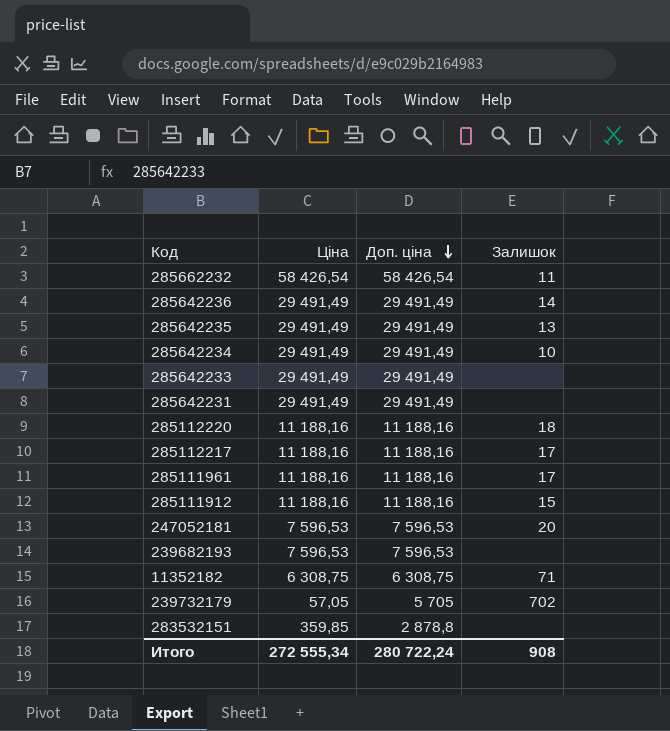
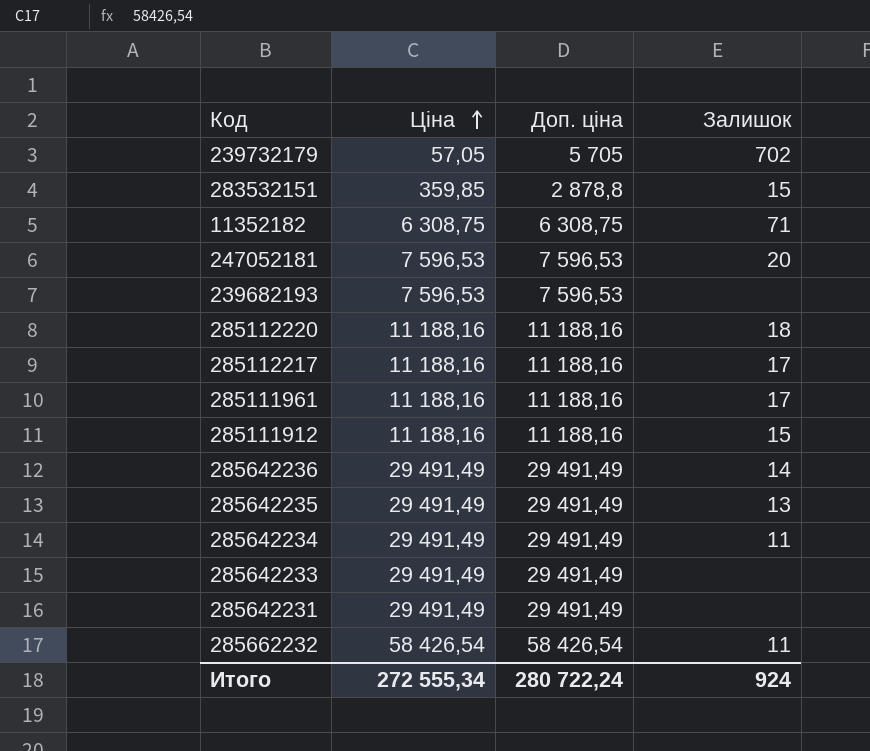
row order: Доп. ціна descending -> Ціна ascending
283532151 | Залишок: none -> 15
285642234 | Залишок: 10 -> 11
Итого | Залишок: 908 -> 924

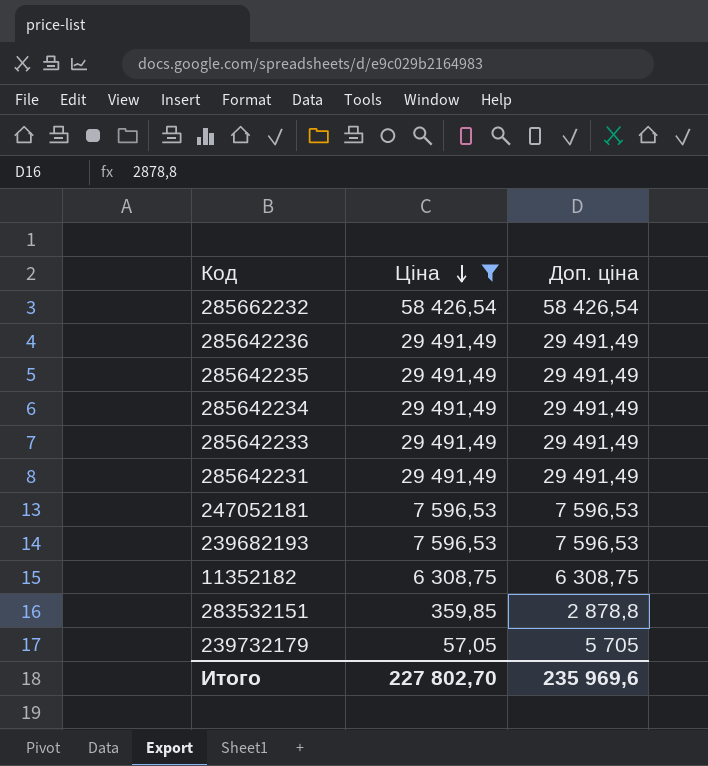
filter: none -> Ціна != 11 188,16
row order: Ціна ascending -> Ціна descending
column Залишок | position: 4 -> none
Итого | Ціна: 272 555,34 -> 227 802,70
Итого | Доп. ціна: 280 722,24 -> 235 969,6

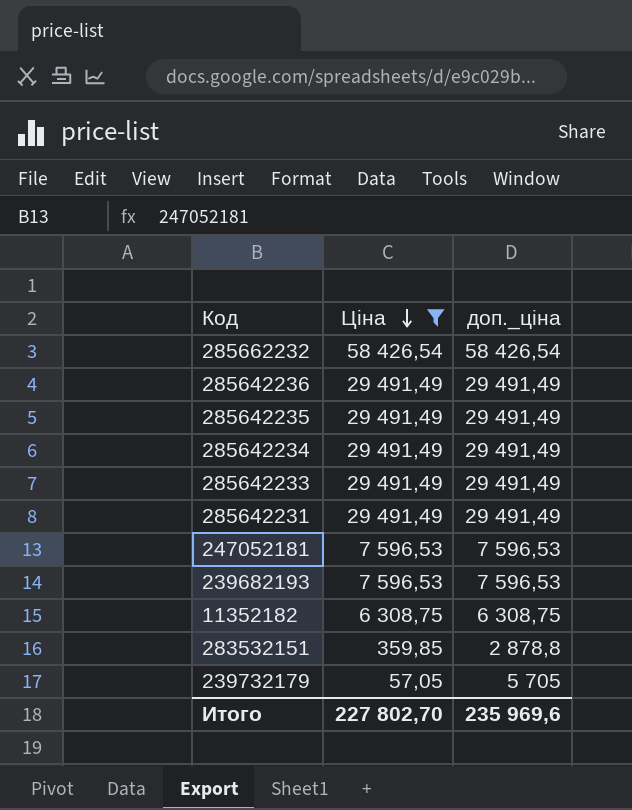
column name: Доп. ціна -> доп._ціна

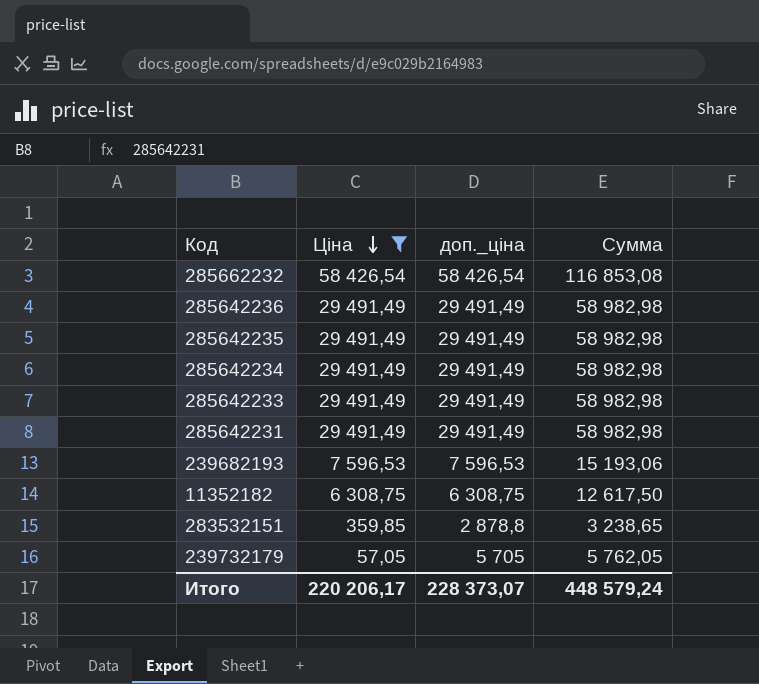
column Сумма | formula: none -> [Ціна] + [доп._ціна]
row 247052181: 7 596,53 | 7 596,53 -> none
Итого | Ціна: 227 802,70 -> 220 206,17
Итого | доп._ціна: 235 969,6 -> 228 373,07

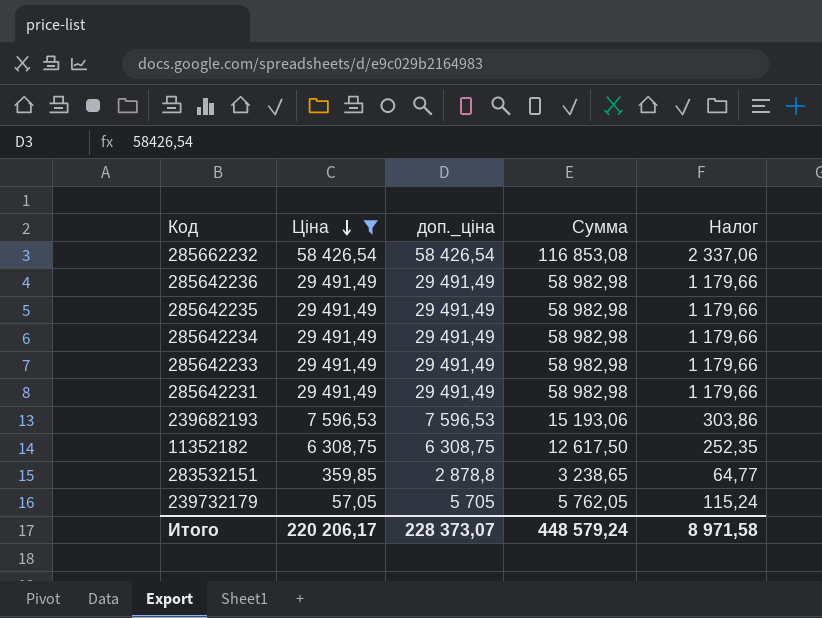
column Налог | formula: none -> [Сумма] * 0,02

